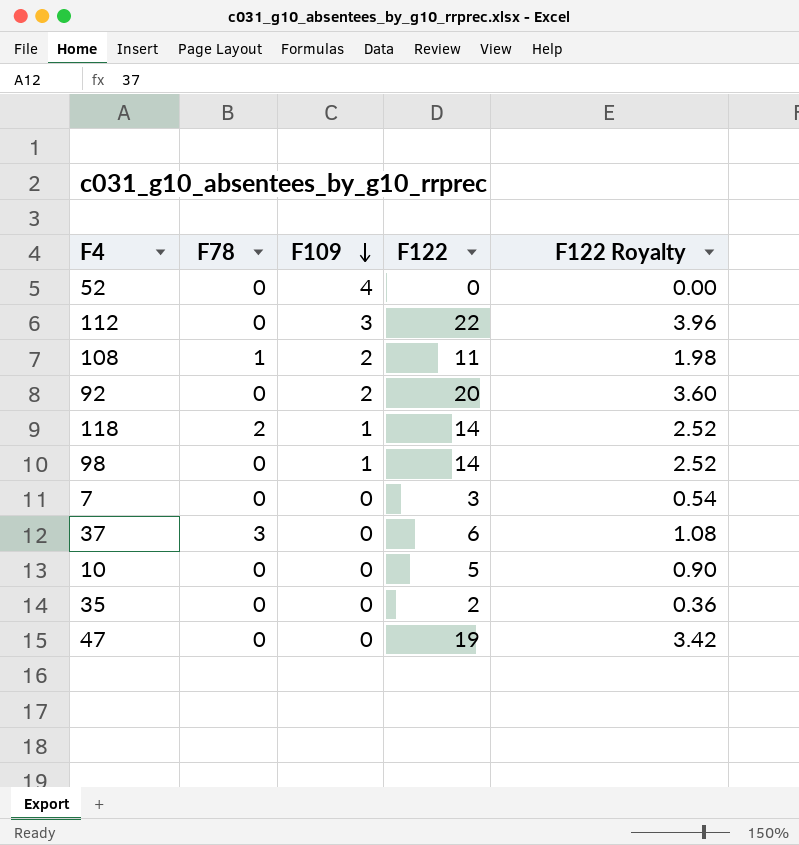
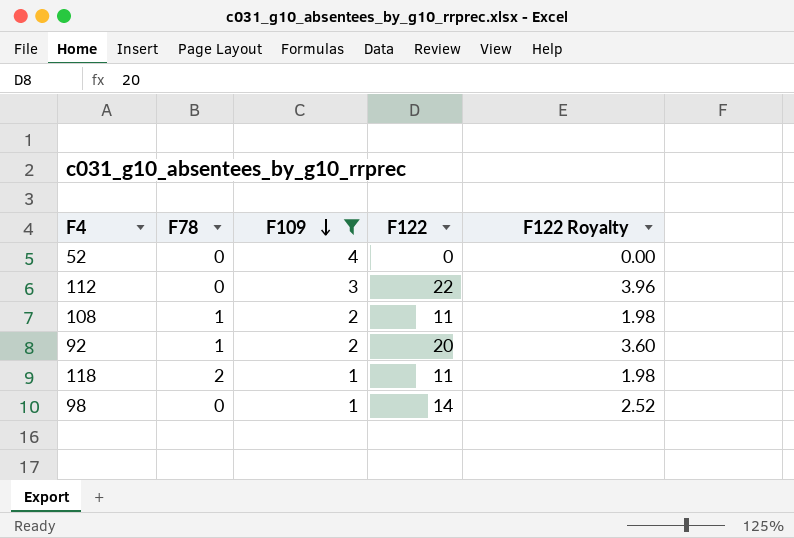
filter: none -> F109 != 0
92 | F78: 0 -> 1
118 | F122: 14 -> 11
118 | F122 Royalty: 2.52 -> 1.98

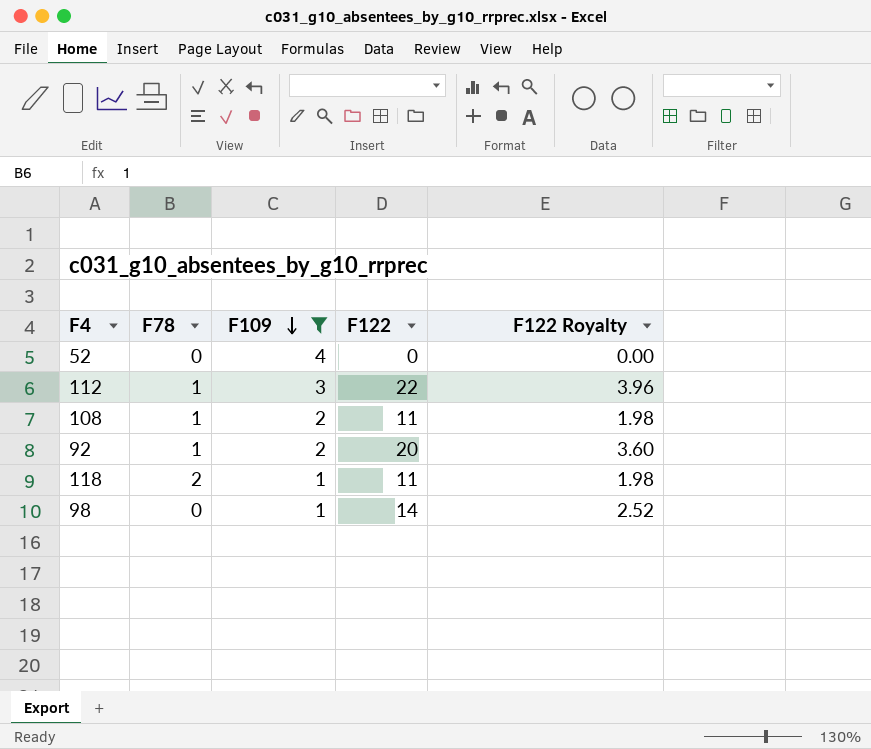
112 | F78: 0 -> 1

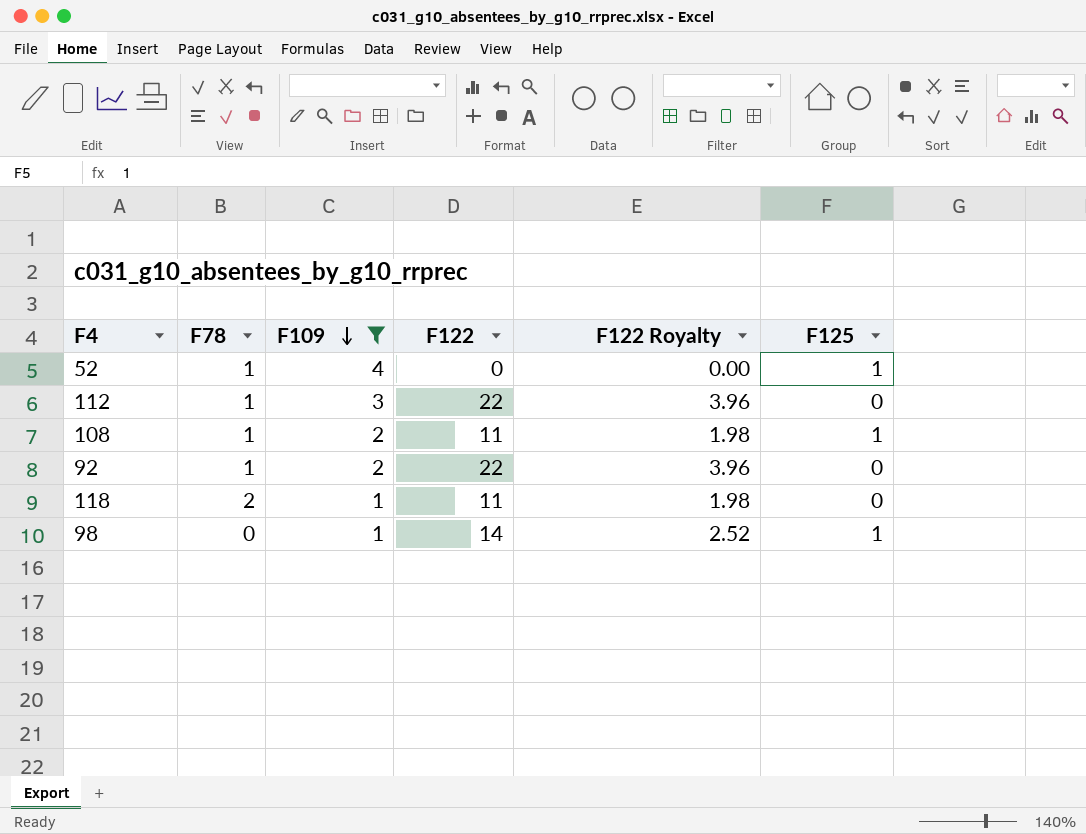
column F125 | position: none -> 6
52 | F78: 0 -> 1
92 | F122: 20 -> 22
92 | F122 Royalty: 3.60 -> 3.96

